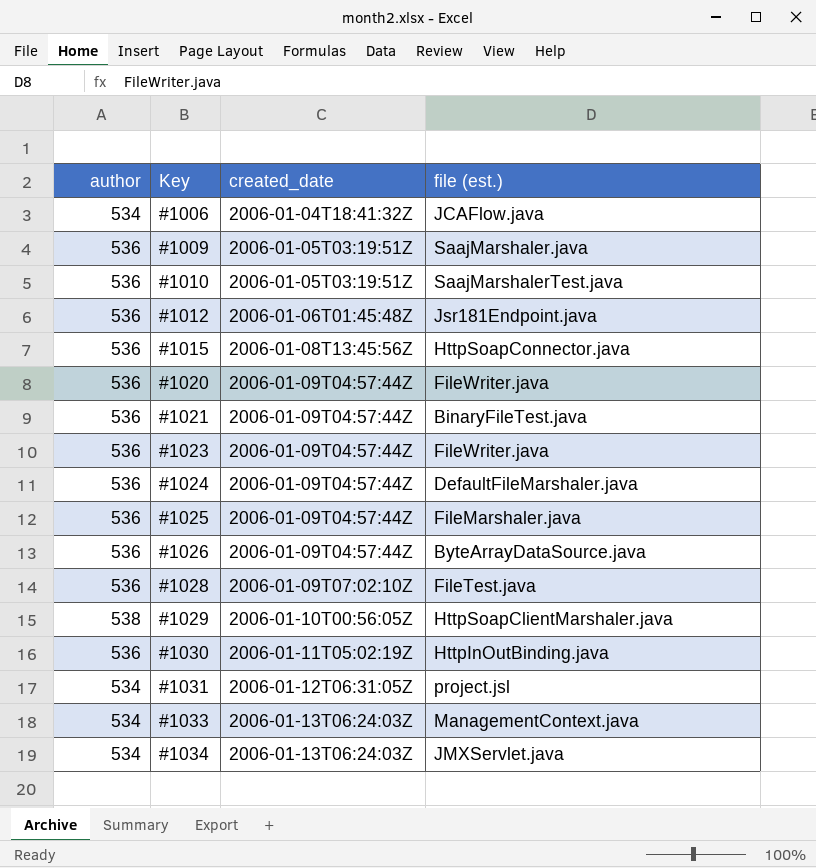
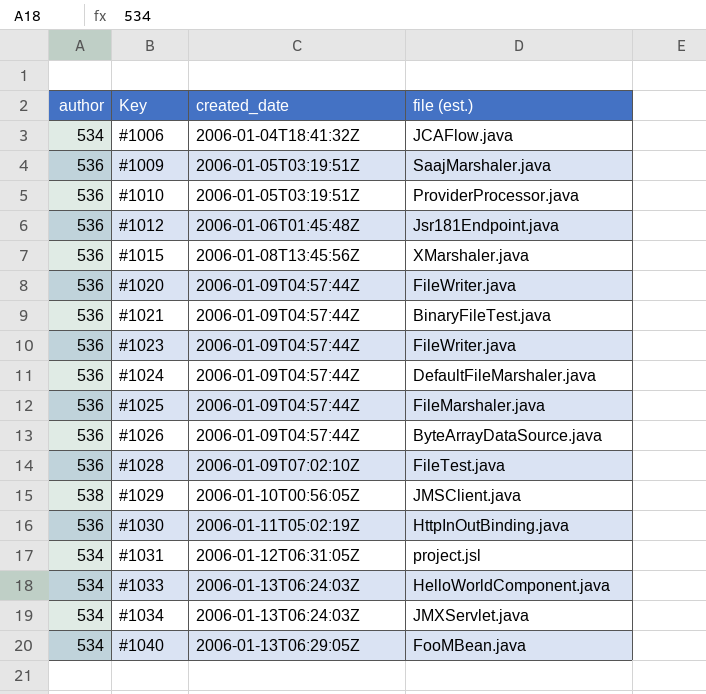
#1010 | file (est.): SaajMarshalerTest.java -> ProviderProcessor.java
#1015 | file (est.): HttpSoapConnector.java -> XMarshaler.java
#1029 | file (est.): HttpSoapClientMarshaler.java -> JMSClient.java
#1033 | file (est.): ManagementContext.java -> HelloWorldComponent.java
row #1040: none -> 534 | 2006-01-13T06:29:05Z | FooMBean.java

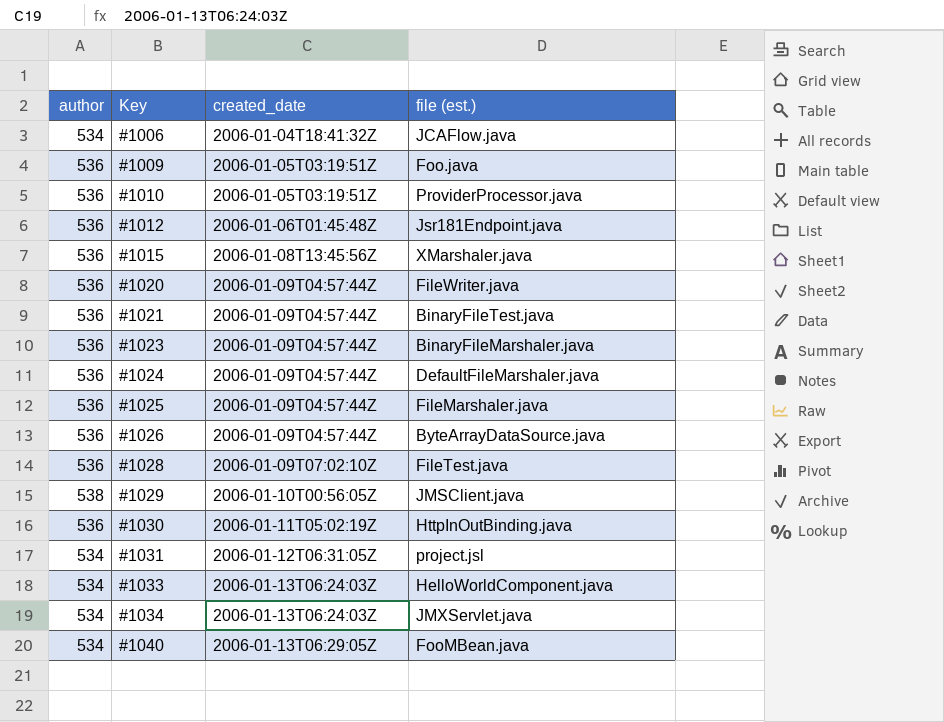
#1009 | file (est.): SaajMarshaler.java -> Foo.java
#1023 | file (est.): FileWriter.java -> BinaryFileMarshaler.java

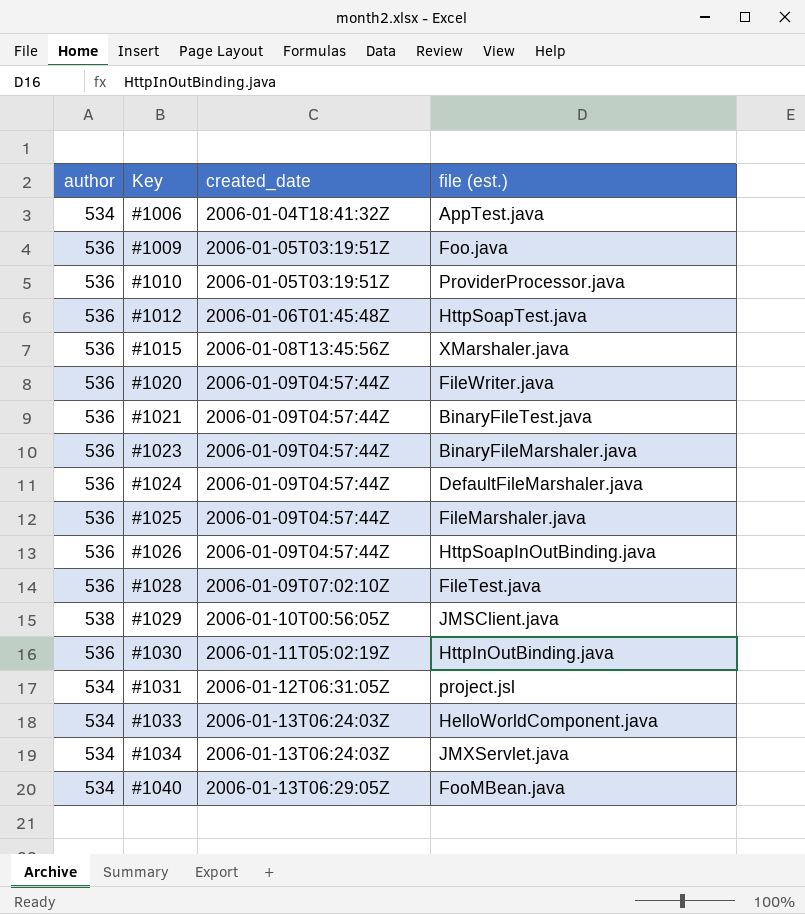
#1006 | file (est.): JCAFlow.java -> AppTest.java
#1012 | file (est.): Jsr181Endpoint.java -> HttpSoapTest.java
#1026 | file (est.): ByteArrayDataSource.java -> HttpSoapInOutBinding.java

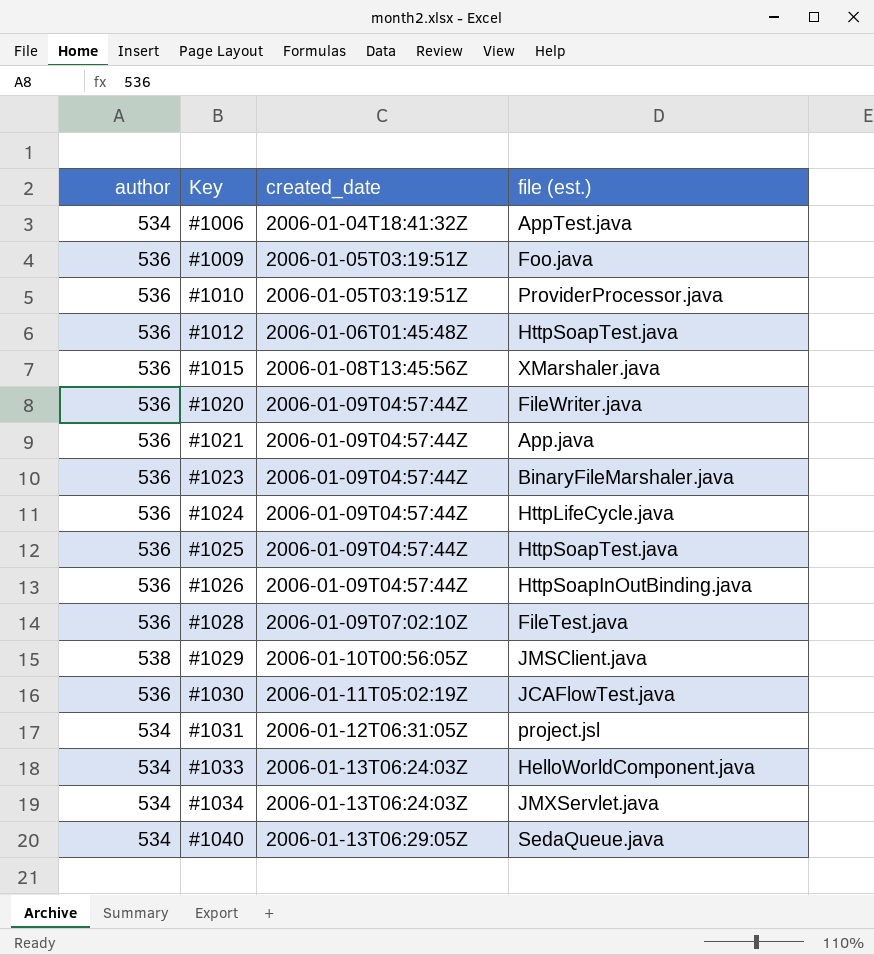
#1021 | file (est.): BinaryFileTest.java -> App.java
#1024 | file (est.): DefaultFileMarshaler.java -> HttpLifeCycle.java
#1025 | file (est.): FileMarshaler.java -> HttpSoapTest.java
#1030 | file (est.): HttpInOutBinding.java -> JCAFlowTest.java
#1040 | file (est.): FooMBean.java -> SedaQueue.java

